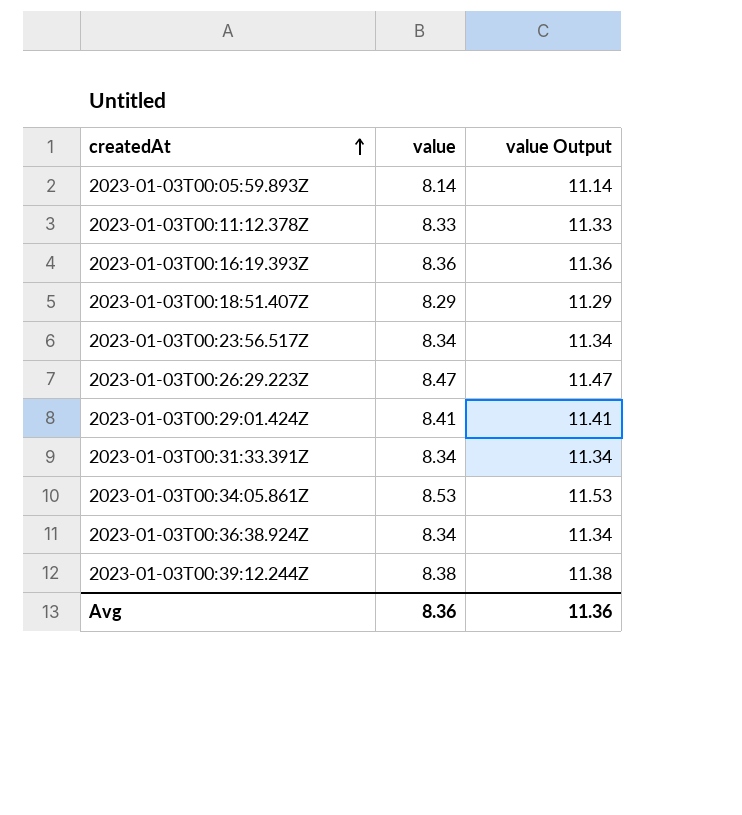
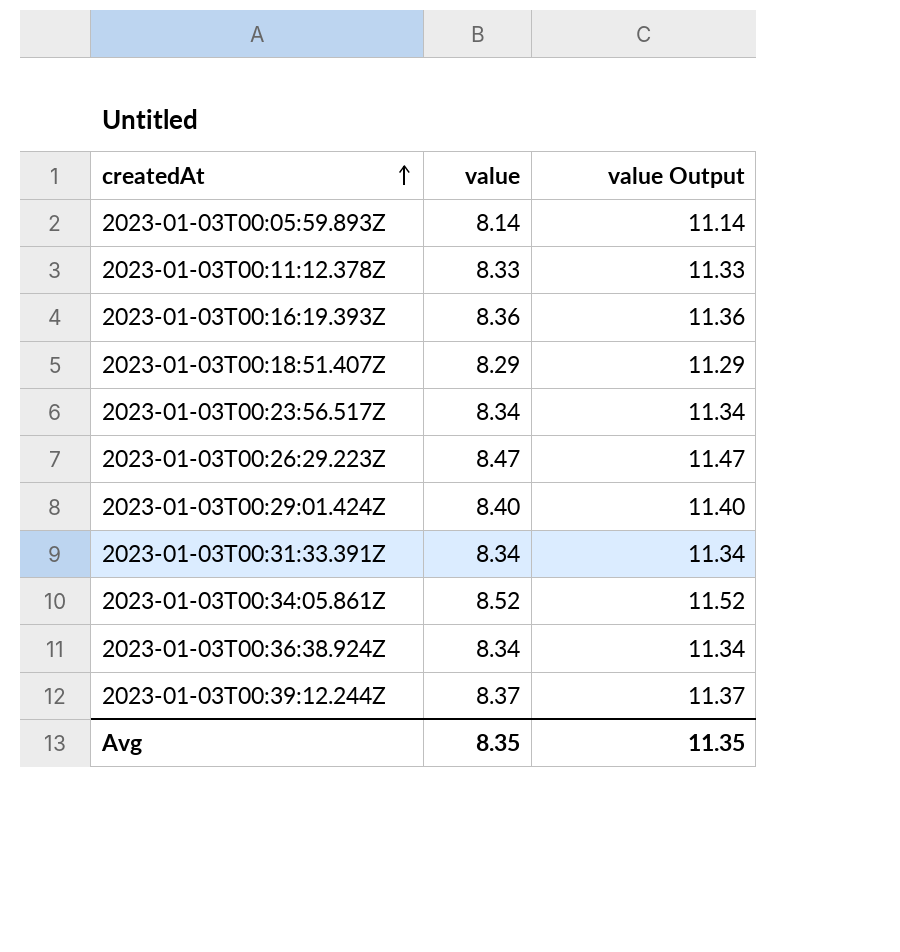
2023-01-03T00:29:01.424Z | value: 8.41 -> 8.40
2023-01-03T00:29:01.424Z | value Output: 11.41 -> 11.40
2023-01-03T00:34:05.861Z | value: 8.53 -> 8.52
2023-01-03T00:34:05.861Z | value Output: 11.53 -> 11.52
2023-01-03T00:39:12.244Z | value: 8.38 -> 8.37
2023-01-03T00:39:12.244Z | value Output: 11.38 -> 11.37
Avg | value: 8.36 -> 8.35
Avg | value Output: 11.36 -> 11.35

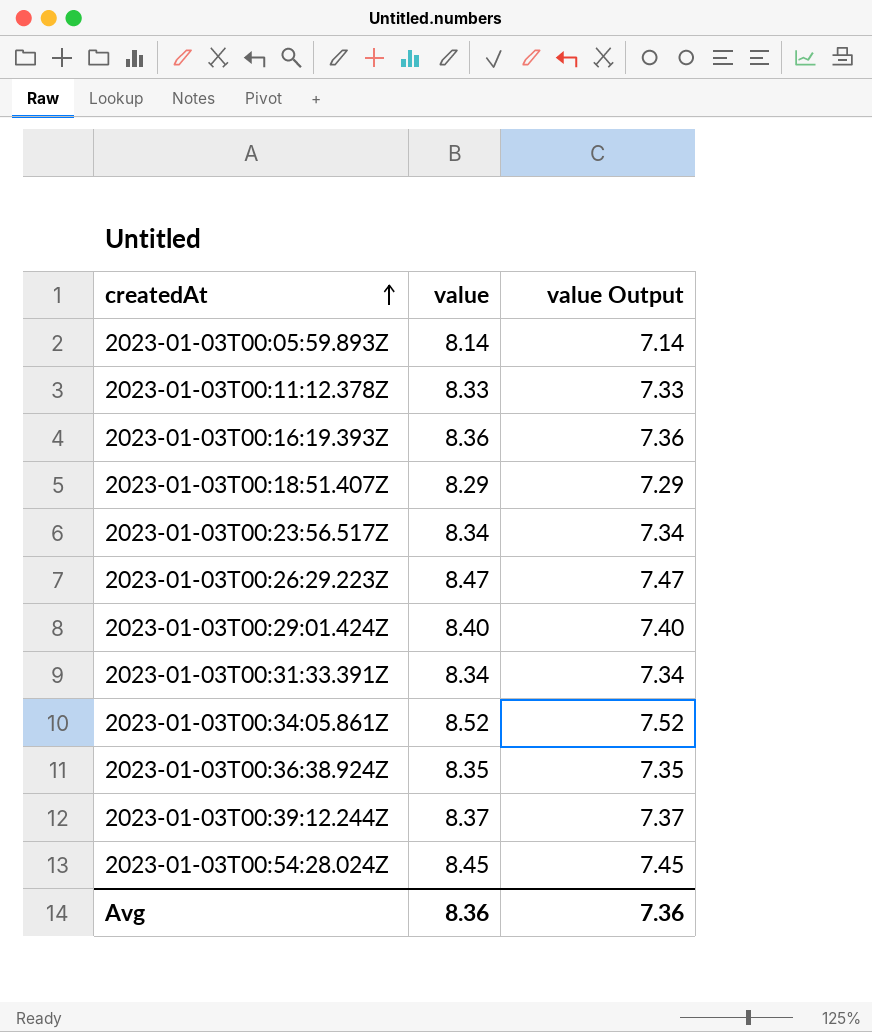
column value Output | formula: [value] + 3 -> [value] - 1
2023-01-03T00:36:38.924Z | value: 8.34 -> 8.35
row 2023-01-03T00:54:28.024Z: none -> 8.45 | 7.45
Avg | value: 8.35 -> 8.36
Avg | value Output: 11.35 -> 7.36

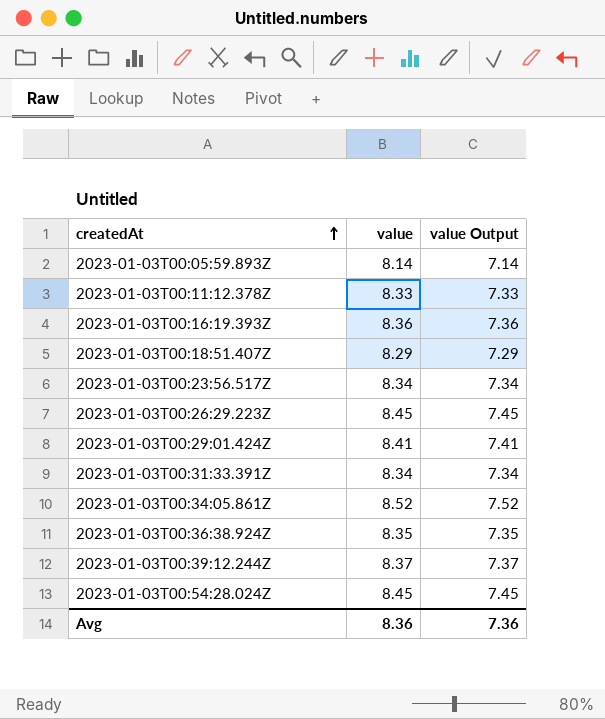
2023-01-03T00:26:29.223Z | value: 8.47 -> 8.45
2023-01-03T00:26:29.223Z | value Output: 7.47 -> 7.45
2023-01-03T00:29:01.424Z | value: 8.40 -> 8.41
2023-01-03T00:29:01.424Z | value Output: 7.40 -> 7.41

